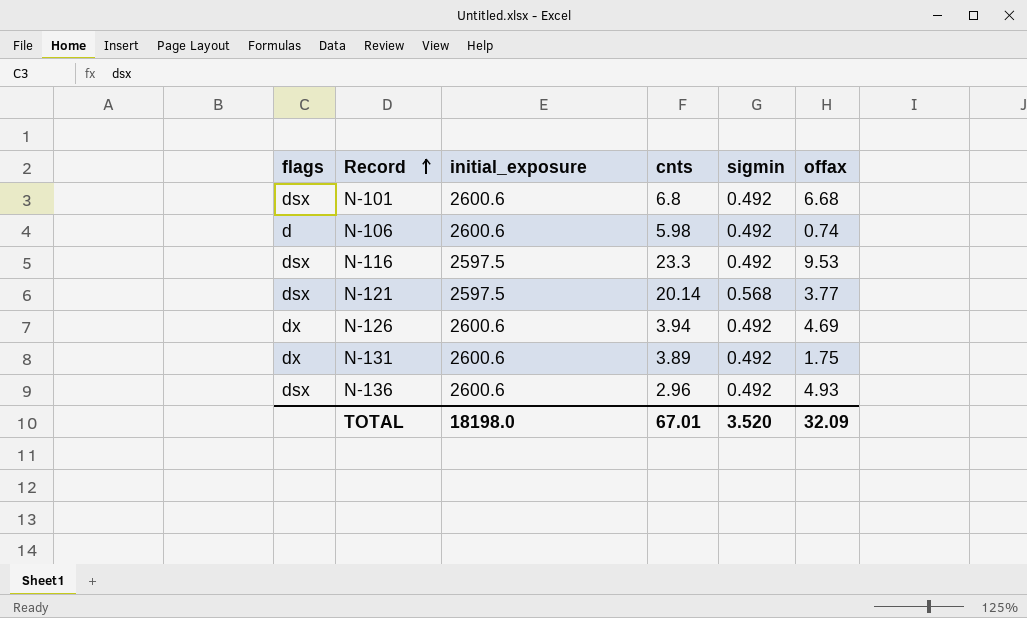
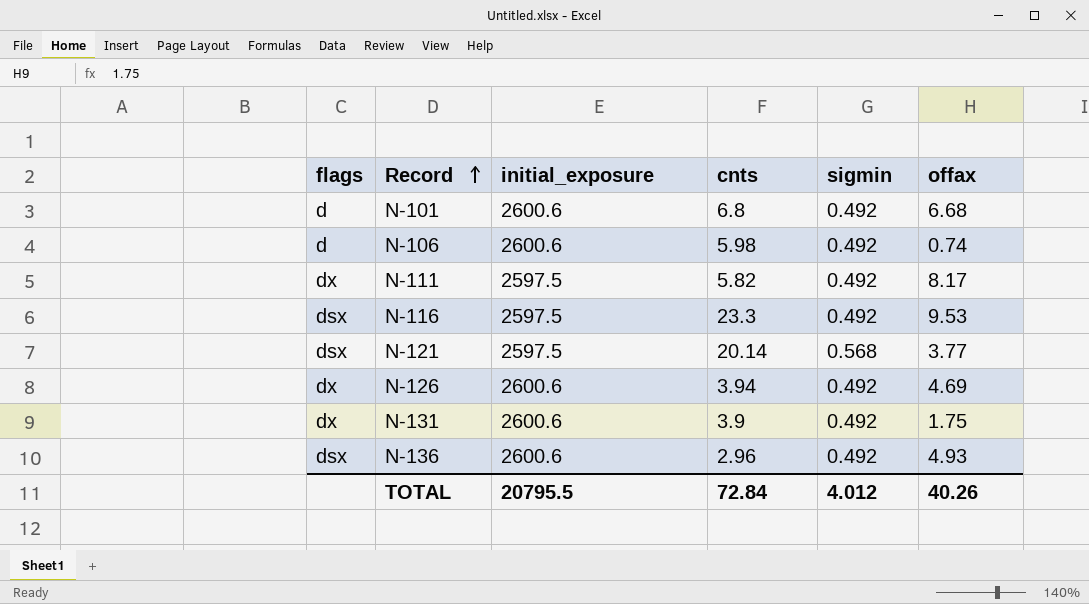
N-101 | flags: dsx -> d
row N-111: none -> dx | 2597.5 | 5.82 | 0.492 | 8.17
N-131 | cnts: 3.89 -> 3.9
TOTAL | initial_exposure: 18198.0 -> 20795.5
TOTAL | cnts: 67.01 -> 72.84
TOTAL | sigmin: 3.520 -> 4.012
TOTAL | offax: 32.09 -> 40.26

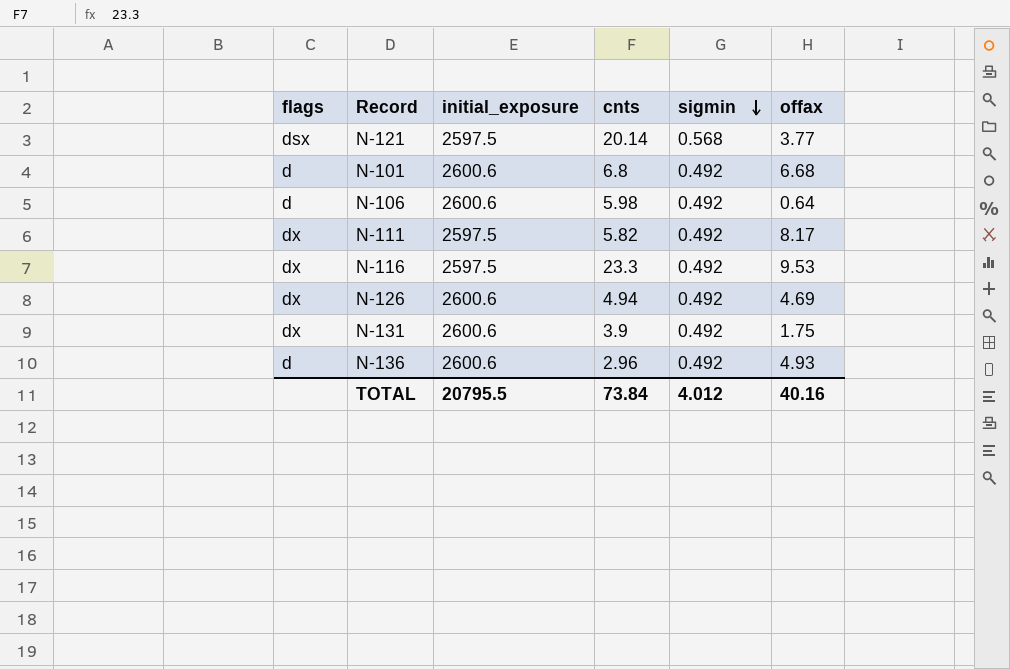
row order: Record ascending -> sigmin descending
N-106 | offax: 0.74 -> 0.64
N-116 | flags: dsx -> dx
N-126 | cnts: 3.94 -> 4.94
N-136 | flags: dsx -> d
TOTAL | cnts: 72.84 -> 73.84
TOTAL | offax: 40.26 -> 40.16

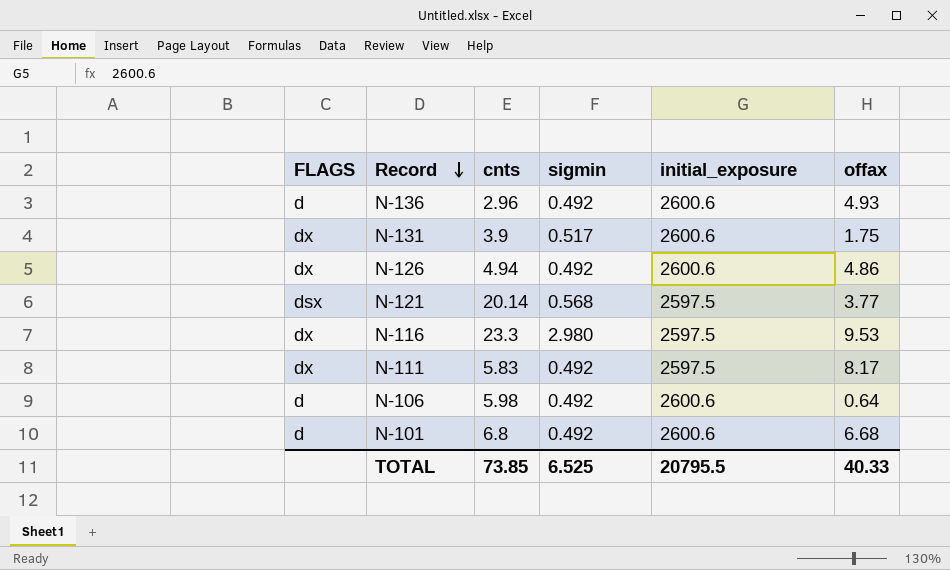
row order: sigmin descending -> Record descending
column name: flags -> FLAGS
column initial_exposure | position: 3 -> 5
N-131 | sigmin: 0.492 -> 0.517
N-126 | offax: 4.69 -> 4.86
N-116 | sigmin: 0.492 -> 2.980
N-111 | cnts: 5.82 -> 5.83
TOTAL | cnts: 73.84 -> 73.85
TOTAL | sigmin: 4.012 -> 6.525
TOTAL | offax: 40.16 -> 40.33

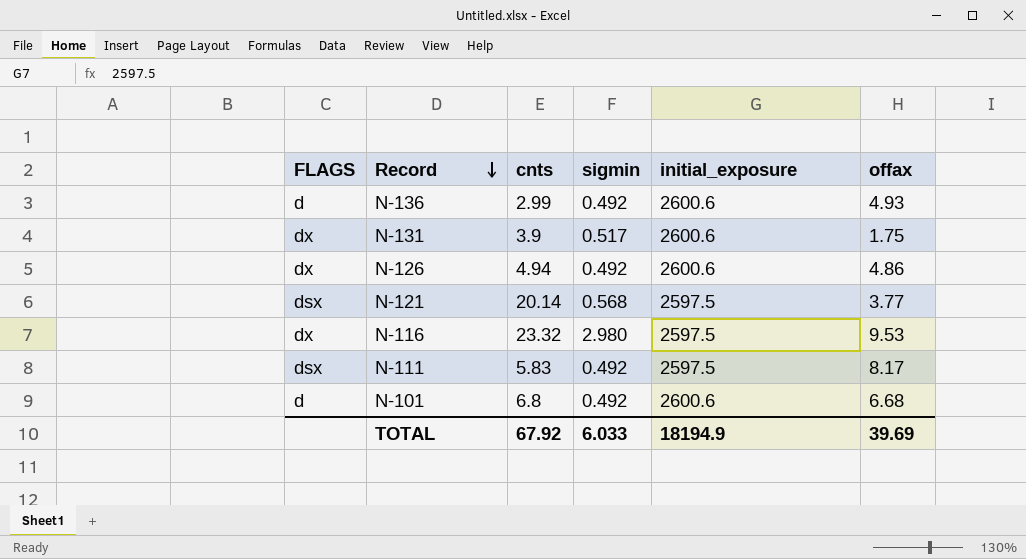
row N-106: d | 5.98 | 0.492 | 2600.6 | 0.64 -> none
N-136 | cnts: 2.96 -> 2.99
N-116 | cnts: 23.3 -> 23.32
N-111 | FLAGS: dx -> dsx
TOTAL | cnts: 73.85 -> 67.92
TOTAL | sigmin: 6.525 -> 6.033
TOTAL | initial_exposure: 20795.5 -> 18194.9
TOTAL | offax: 40.33 -> 39.69

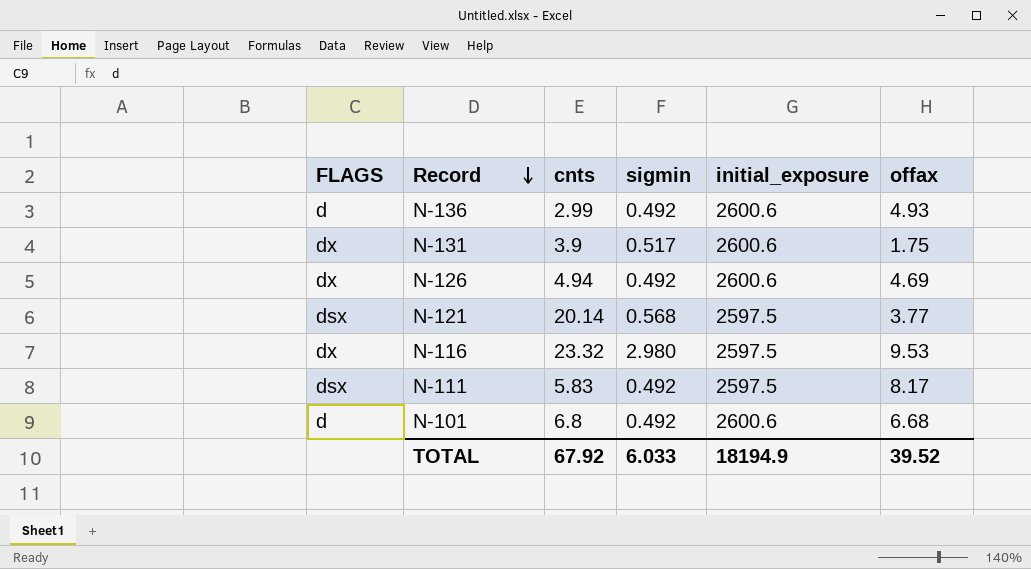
N-126 | offax: 4.86 -> 4.69
TOTAL | offax: 39.69 -> 39.52

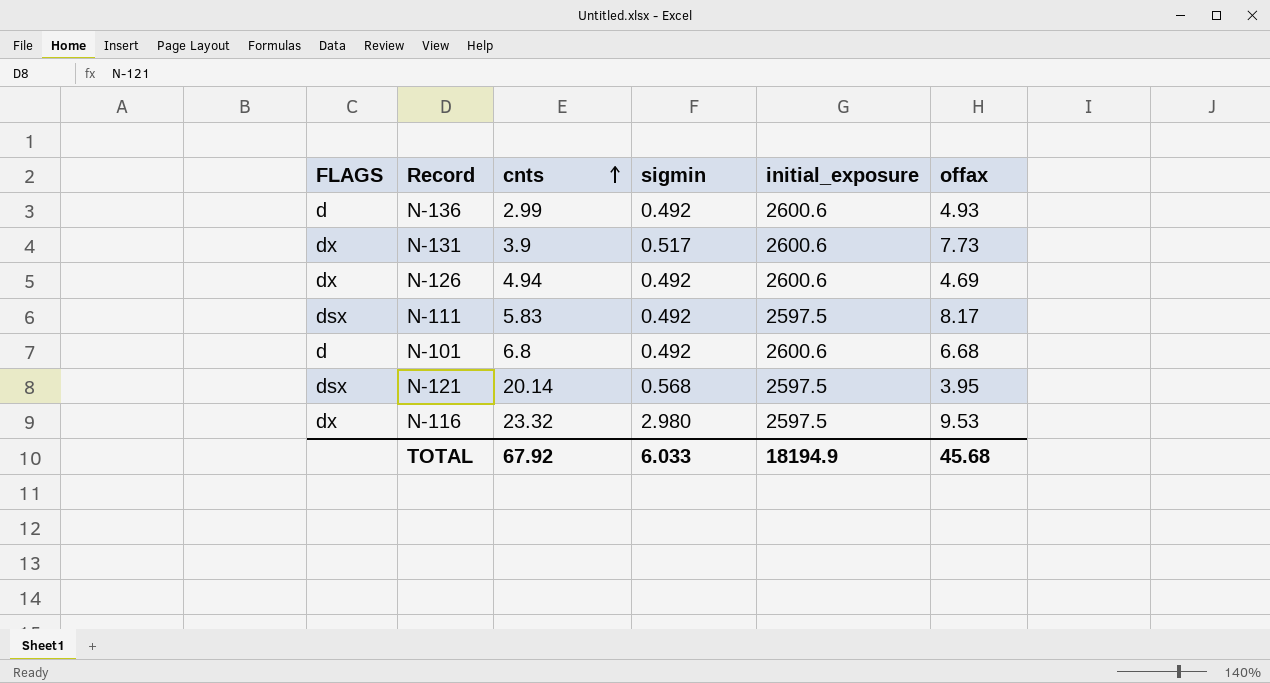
row order: Record descending -> cnts ascending
N-131 | offax: 1.75 -> 7.73
N-121 | offax: 3.77 -> 3.95
TOTAL | offax: 39.52 -> 45.68

